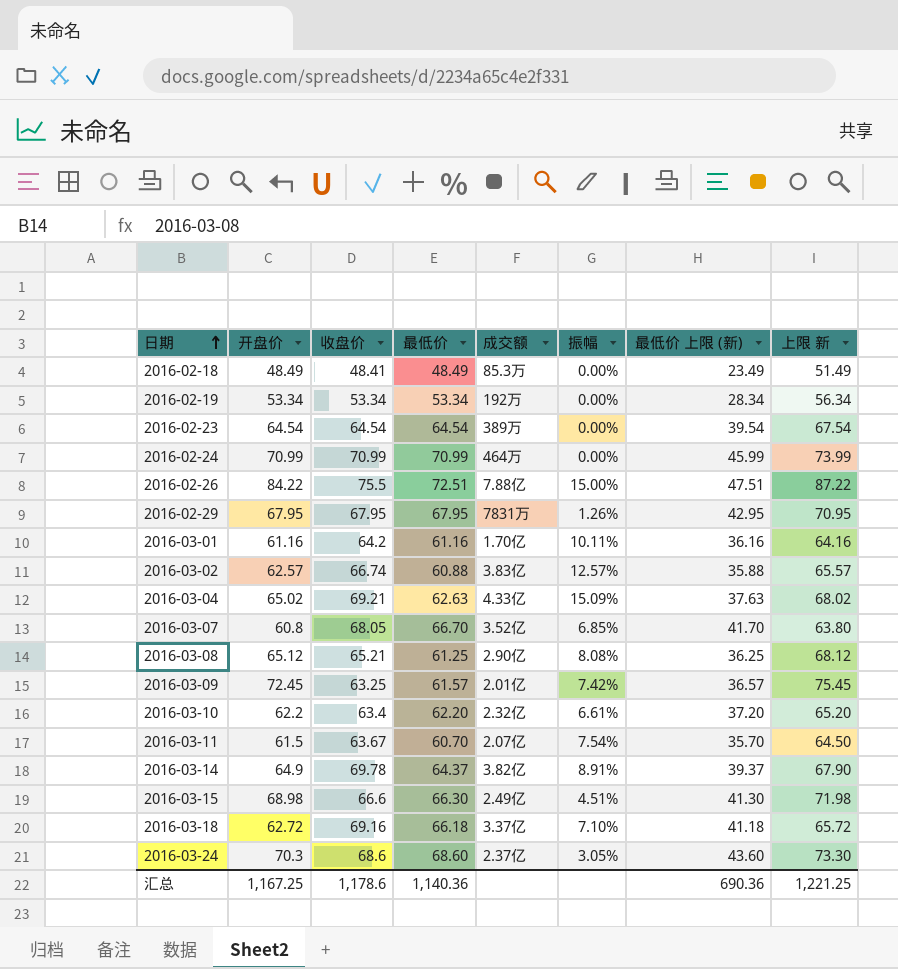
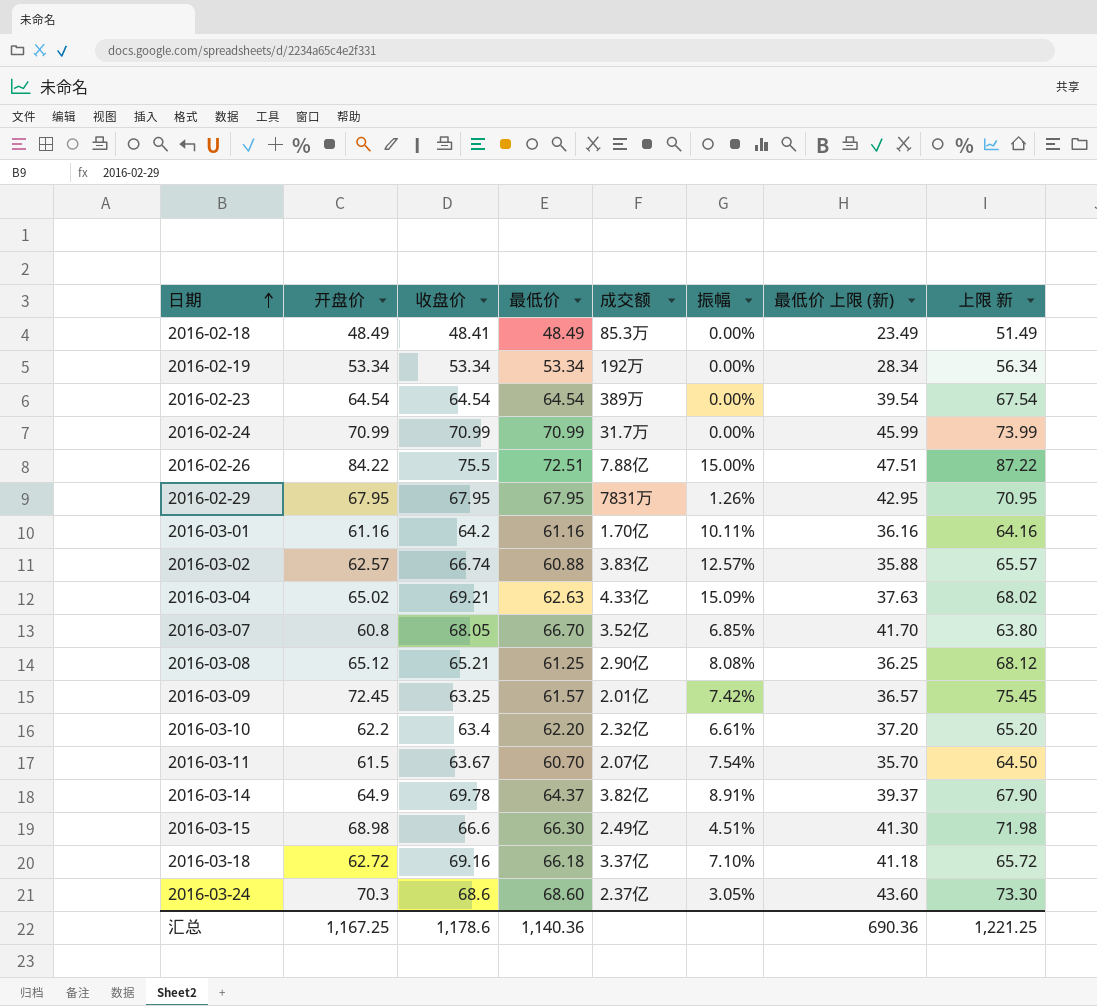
2016-02-24 | 成交额: 464万 -> 31.7万

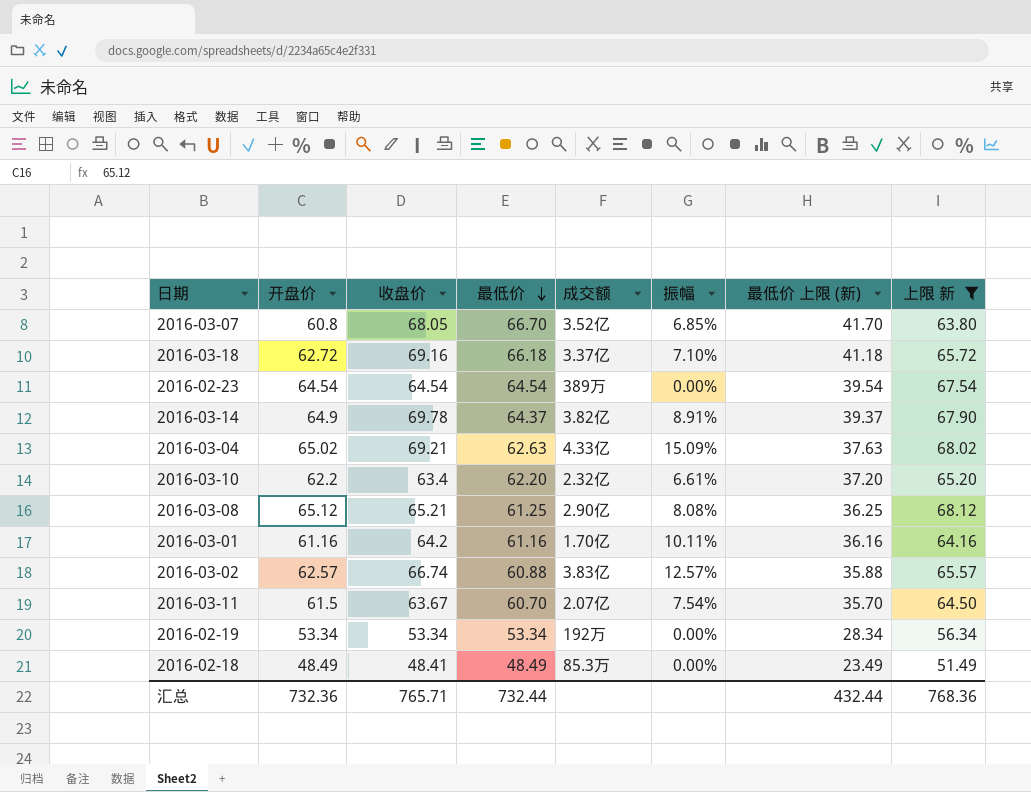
filter: none -> 上限 新 <= 68.12
row order: 日期 ascending -> 最低价 descending
汇总 | 开盘价: 1,167.25 -> 732.36
汇总 | 收盘价: 1,178.6 -> 765.71
汇总 | 最低价: 1,140.36 -> 732.44
汇总 | 最低价 上限 (新): 690.36 -> 432.44
汇总 | 上限 新: 1,221.25 -> 768.36

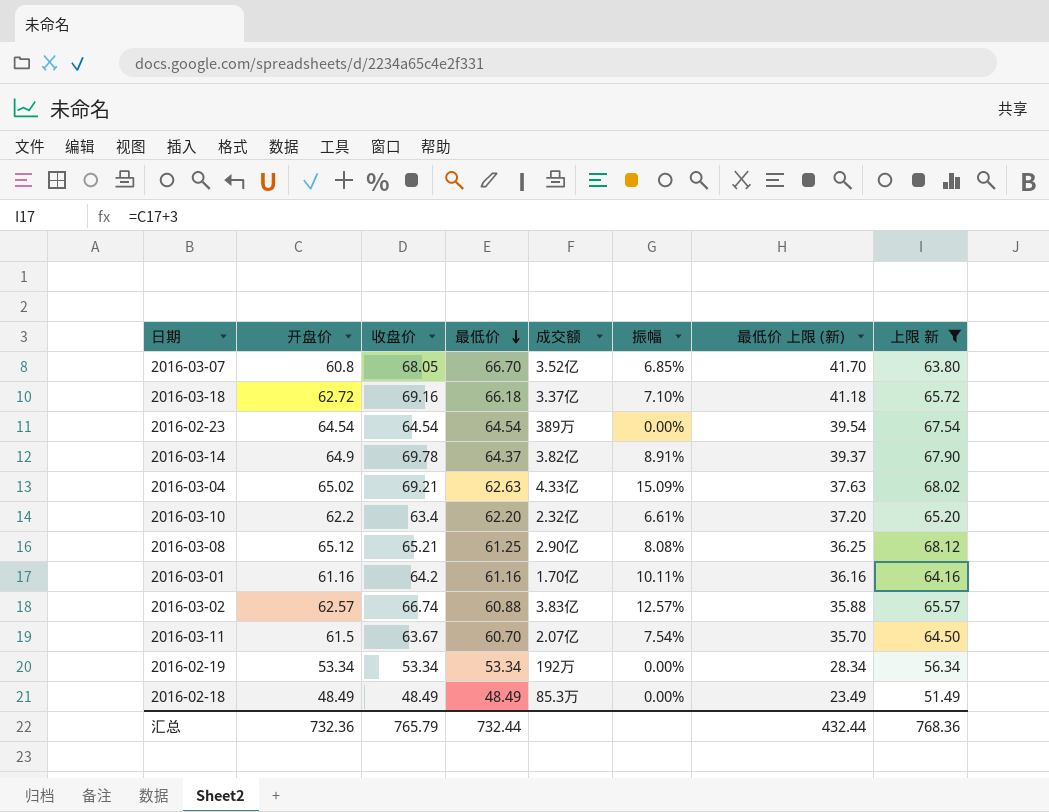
2016-02-18 | 收盘价: 48.41 -> 48.49
汇总 | 收盘价: 765.71 -> 765.79

